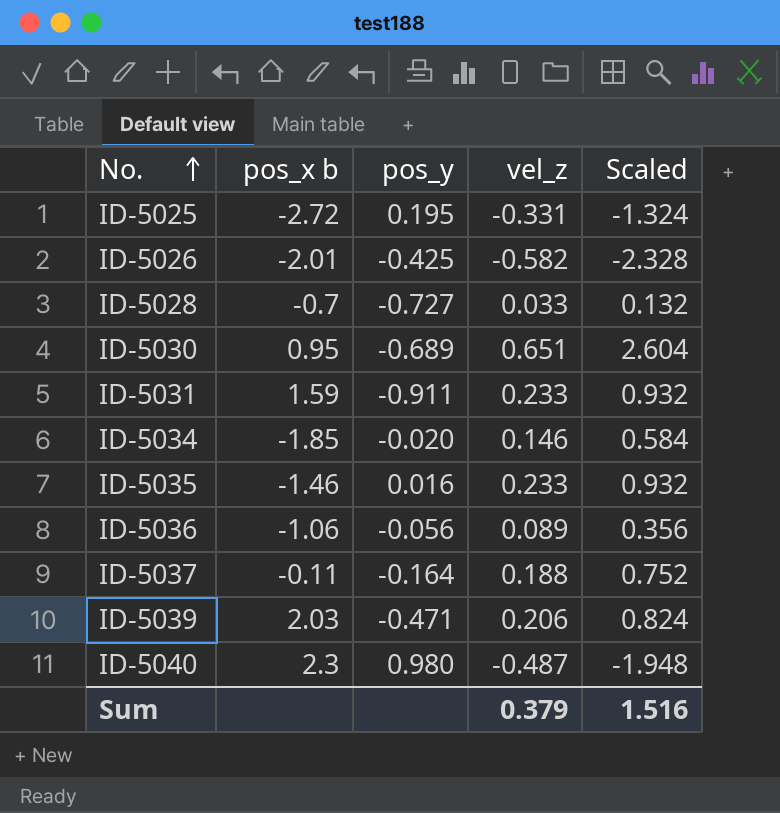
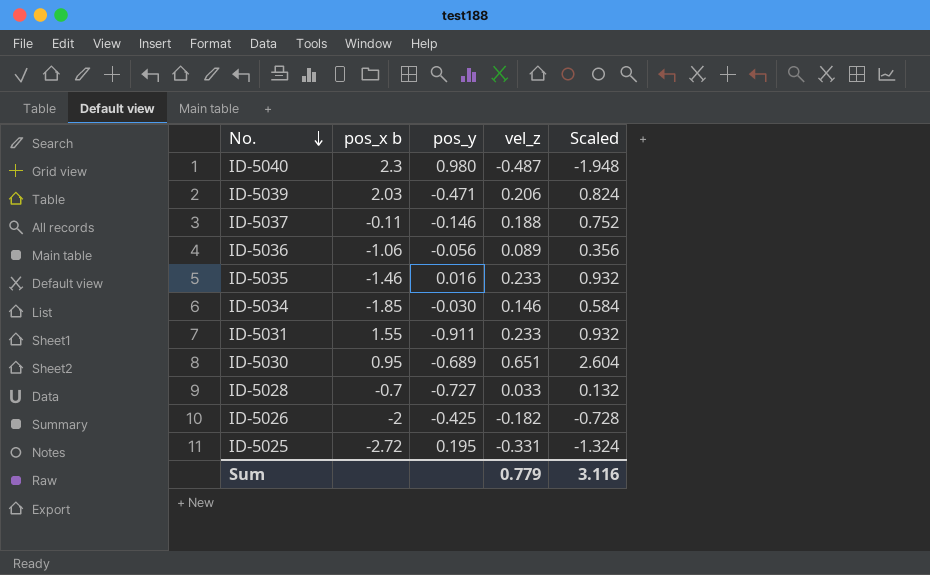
row order: No. ascending -> No. descending
ID-5037 | pos_y: -0.164 -> -0.146
ID-5034 | pos_y: -0.020 -> -0.030
ID-5031 | pos_x b: 1.59 -> 1.55
ID-5026 | pos_x b: -2.01 -> -2
ID-5026 | vel_z: -0.582 -> -0.182
ID-5026 | Scaled: -2.328 -> -0.728
Sum | vel_z: 0.379 -> 0.779
Sum | Scaled: 1.516 -> 3.116

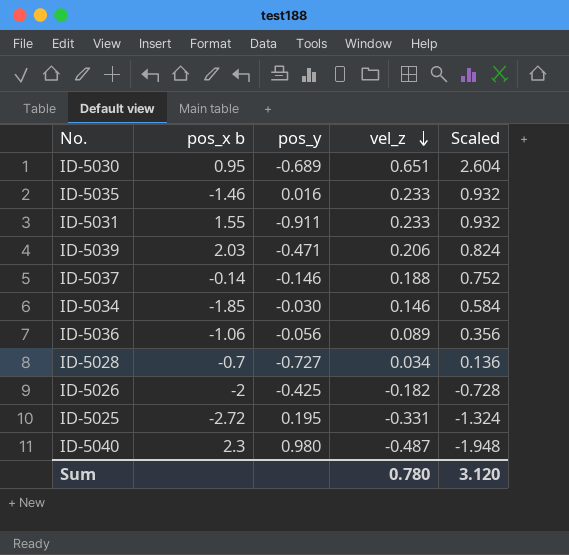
row order: No. descending -> vel_z descending
ID-5037 | pos_x b: -0.11 -> -0.14
ID-5028 | vel_z: 0.033 -> 0.034
ID-5028 | Scaled: 0.132 -> 0.136
Sum | vel_z: 0.779 -> 0.780
Sum | Scaled: 3.116 -> 3.120

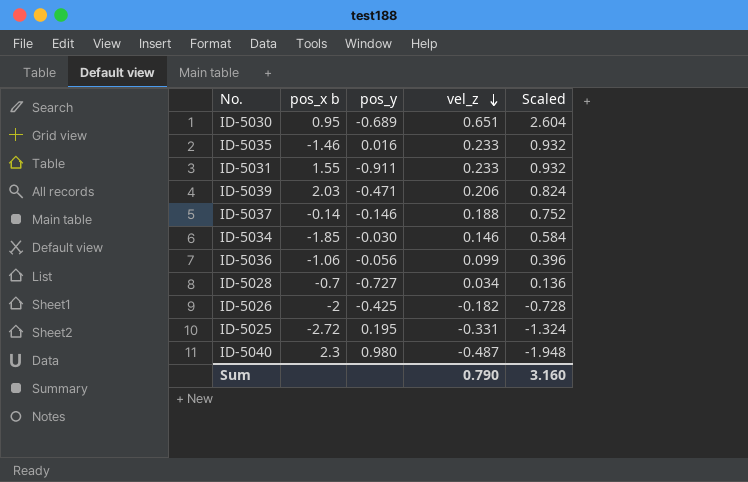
ID-5036 | vel_z: 0.089 -> 0.099
ID-5036 | Scaled: 0.356 -> 0.396
Sum | vel_z: 0.780 -> 0.790
Sum | Scaled: 3.120 -> 3.160

